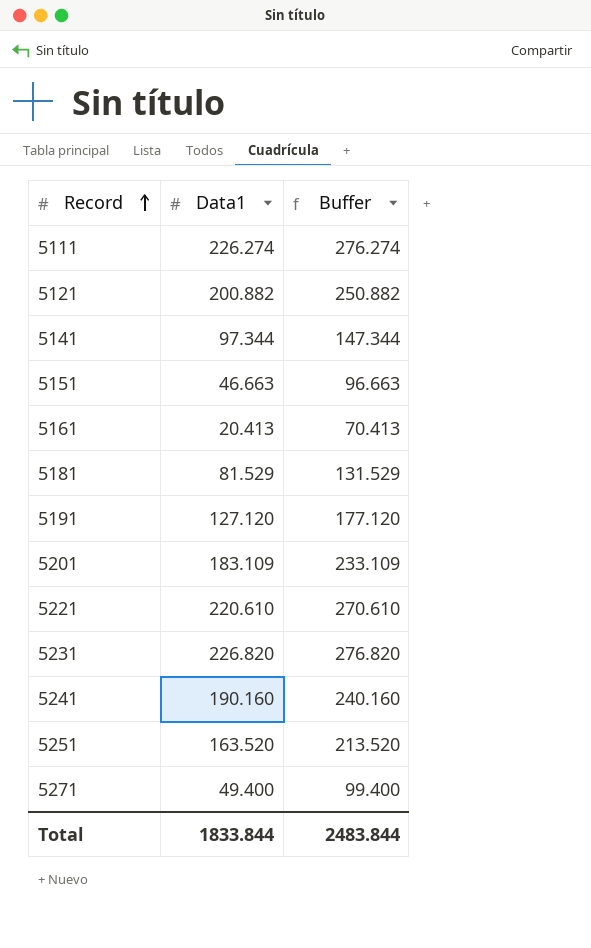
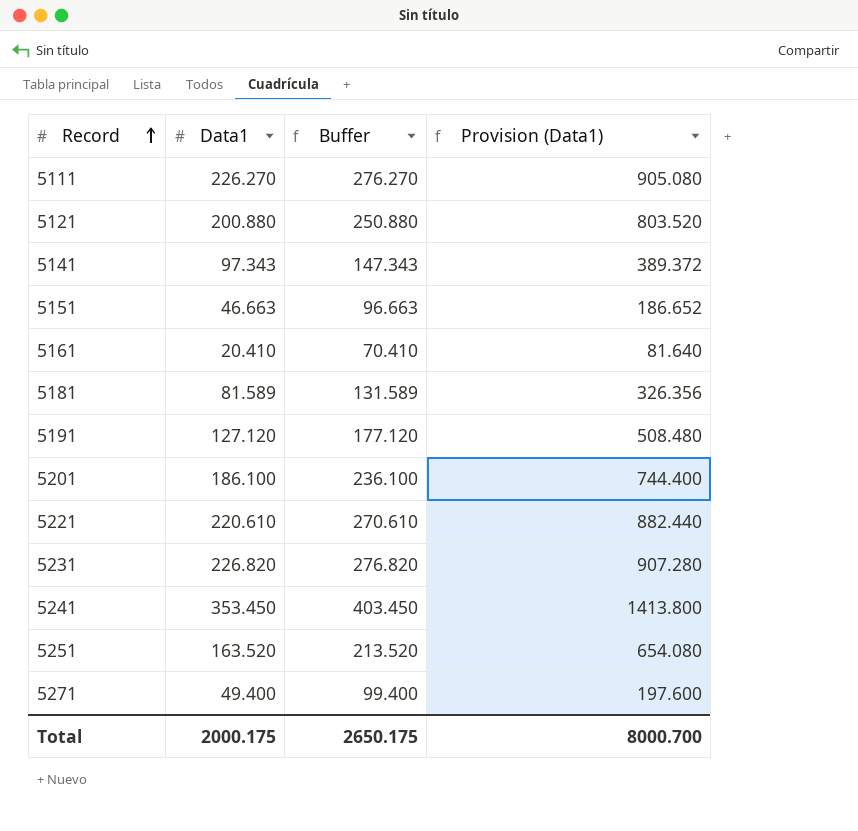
column Provision (Data1) | formula: none -> [Data1] * 4
5111 | Data1: 226.274 -> 226.270
5111 | Buffer: 276.274 -> 276.270
5121 | Data1: 200.882 -> 200.880
5121 | Buffer: 250.882 -> 250.880
5141 | Data1: 97.344 -> 97.343
5141 | Buffer: 147.344 -> 147.343
5161 | Data1: 20.413 -> 20.410
5161 | Buffer: 70.413 -> 70.410
5181 | Data1: 81.529 -> 81.589
5181 | Buffer: 131.529 -> 131.589
5201 | Data1: 183.109 -> 186.100
5201 | Buffer: 233.109 -> 236.100
5241 | Data1: 190.160 -> 353.450
5241 | Buffer: 240.160 -> 403.450
Total | Data1: 1833.844 -> 2000.175
Total | Buffer: 2483.844 -> 2650.175

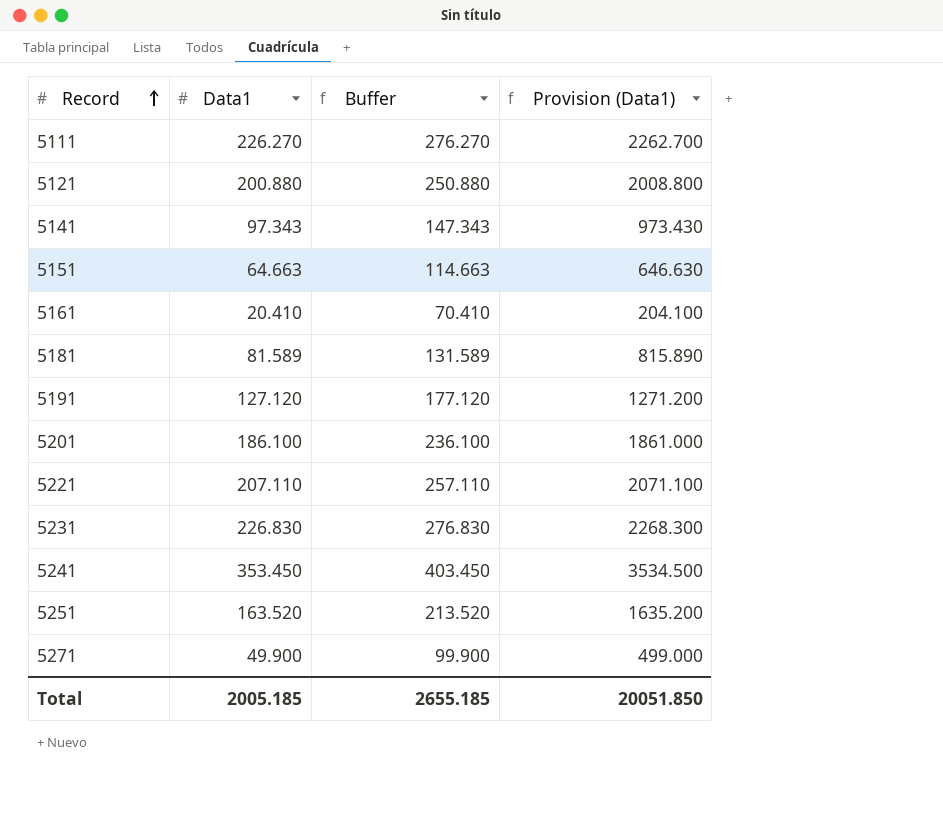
column Provision (Data1) | formula: [Data1] * 4 -> [Data1] * 10
5151 | Data1: 46.663 -> 64.663
5151 | Buffer: 96.663 -> 114.663
5221 | Data1: 220.610 -> 207.110
5221 | Buffer: 270.610 -> 257.110
5231 | Data1: 226.820 -> 226.830
5231 | Buffer: 276.820 -> 276.830
5271 | Data1: 49.400 -> 49.900
5271 | Buffer: 99.400 -> 99.900
Total | Data1: 2000.175 -> 2005.185
Total | Buffer: 2650.175 -> 2655.185
Total | Provision (Data1): 8000.700 -> 20051.850

